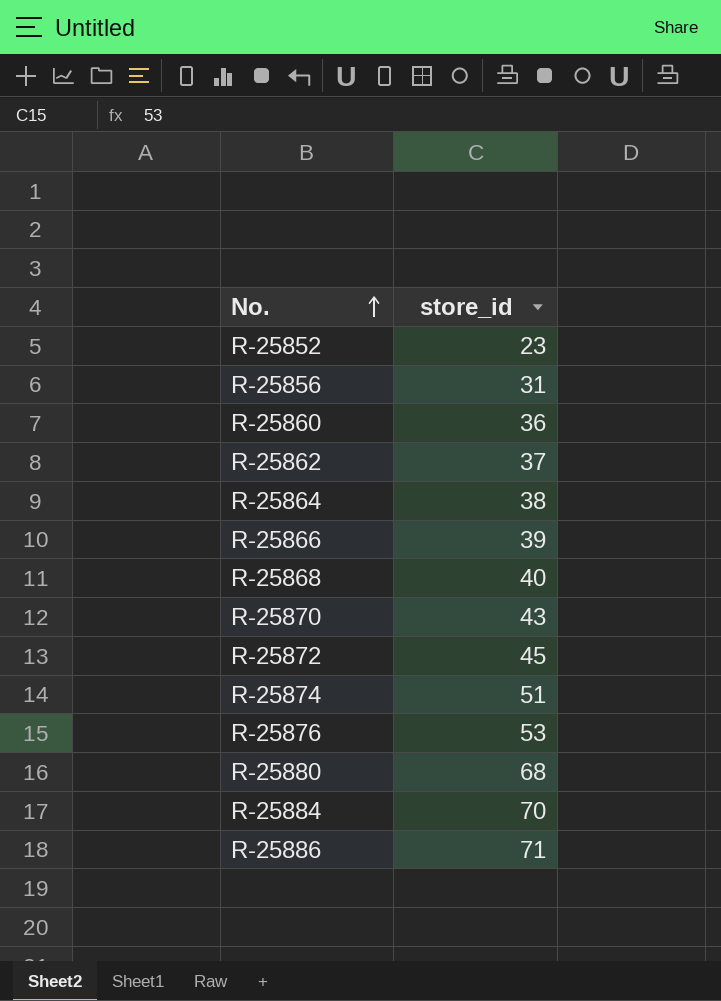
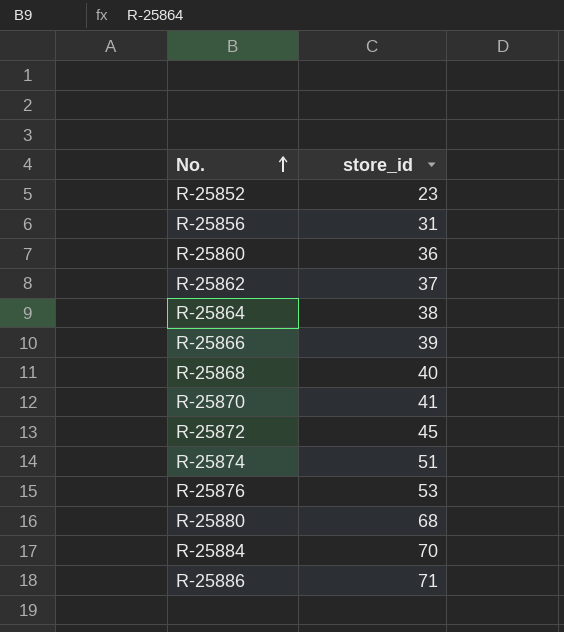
R-25870 | store_id: 43 -> 41

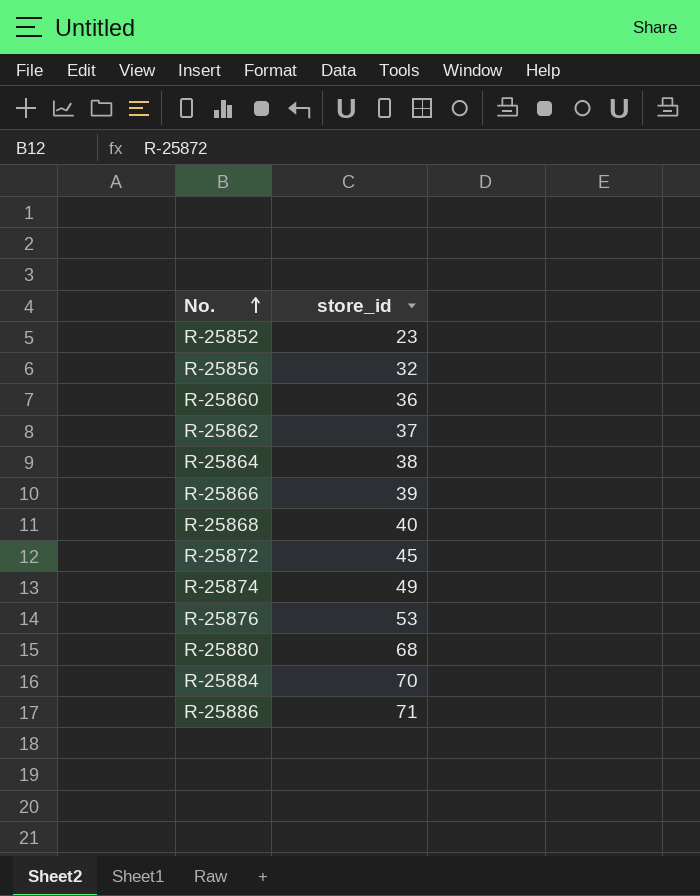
row R-25870: 41 -> none
R-25856 | store_id: 31 -> 32
R-25874 | store_id: 51 -> 49

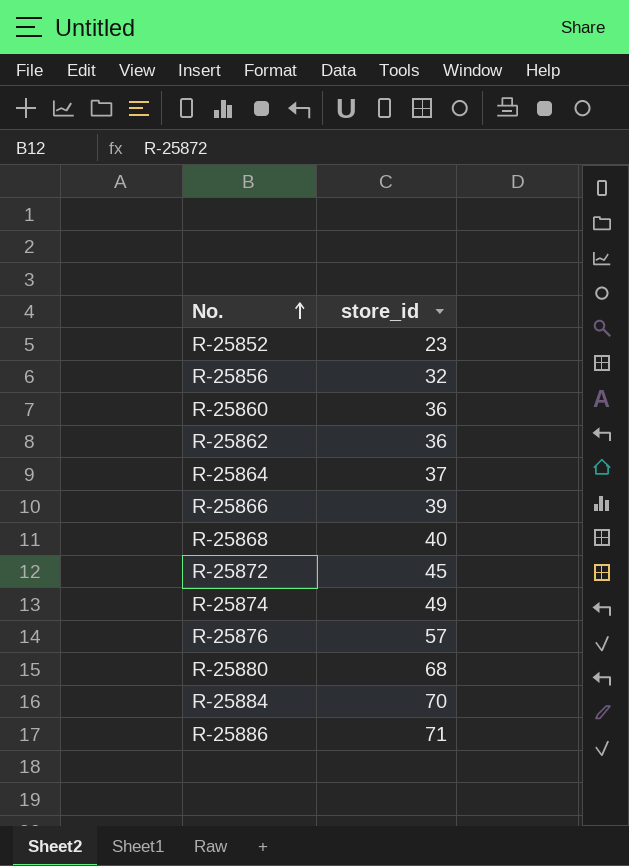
R-25862 | store_id: 37 -> 36
R-25864 | store_id: 38 -> 37
R-25876 | store_id: 53 -> 57

